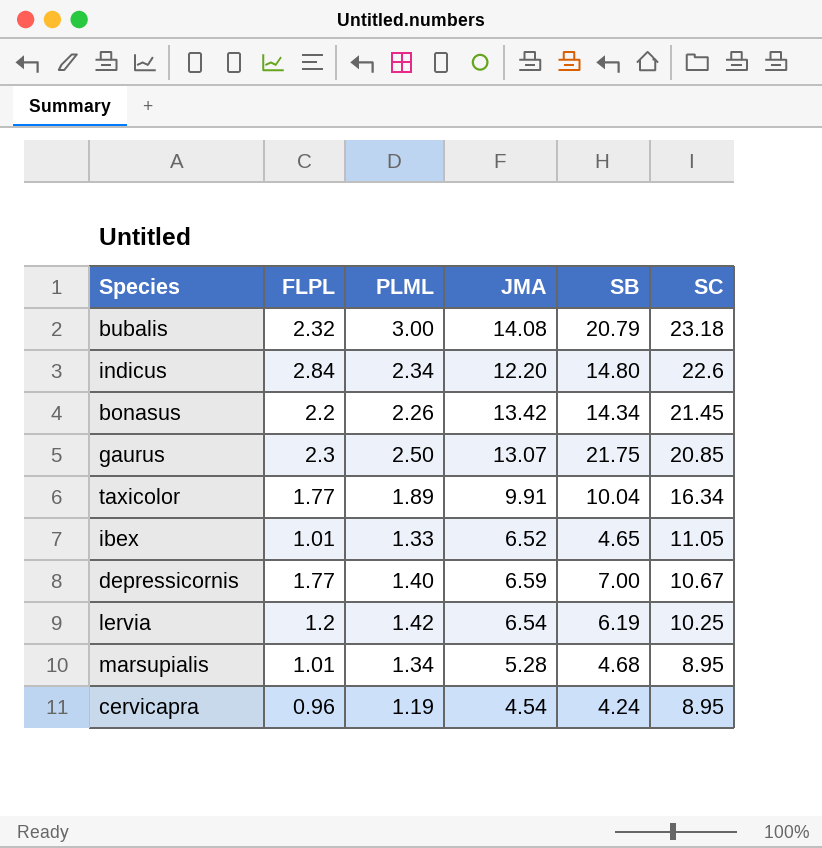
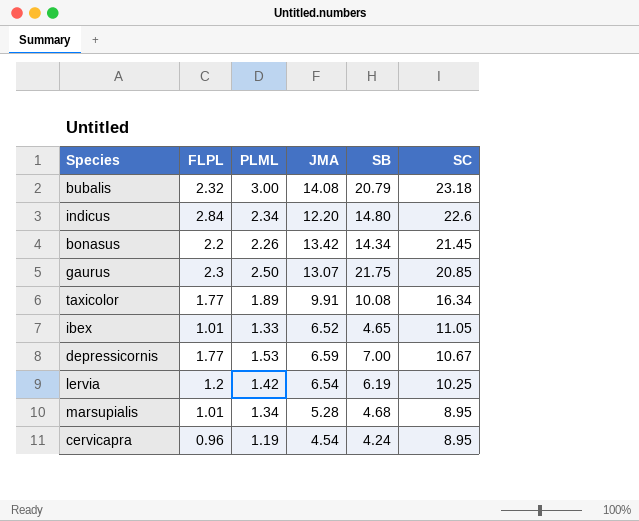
taxicolor | SB: 10.04 -> 10.08
depressicornis | PLML: 1.40 -> 1.53

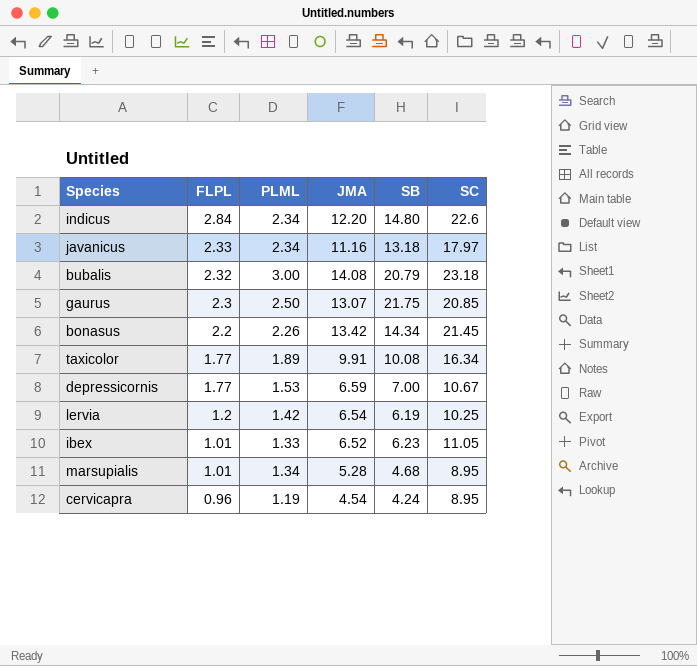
row order: SC descending -> FLPL descending
row javanicus: none -> 2.33 | 2.34 | 11.16 | 13.18 | 17.97
ibex | SB: 4.65 -> 6.23

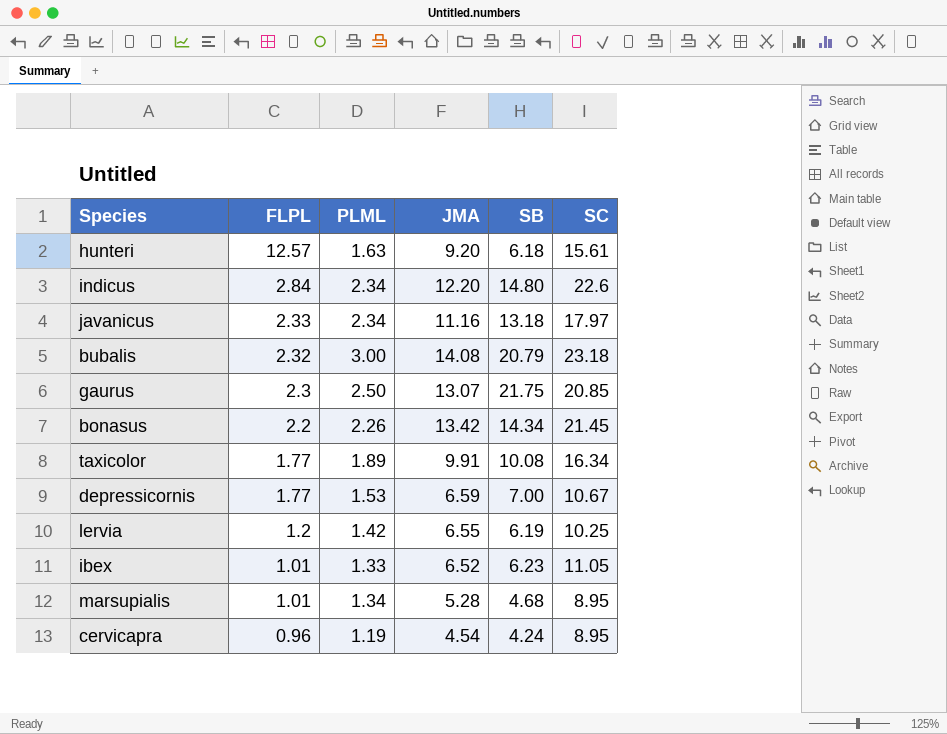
row hunteri: none -> 12.57 | 1.63 | 9.20 | 6.18 | 15.61
lervia | JMA: 6.54 -> 6.55

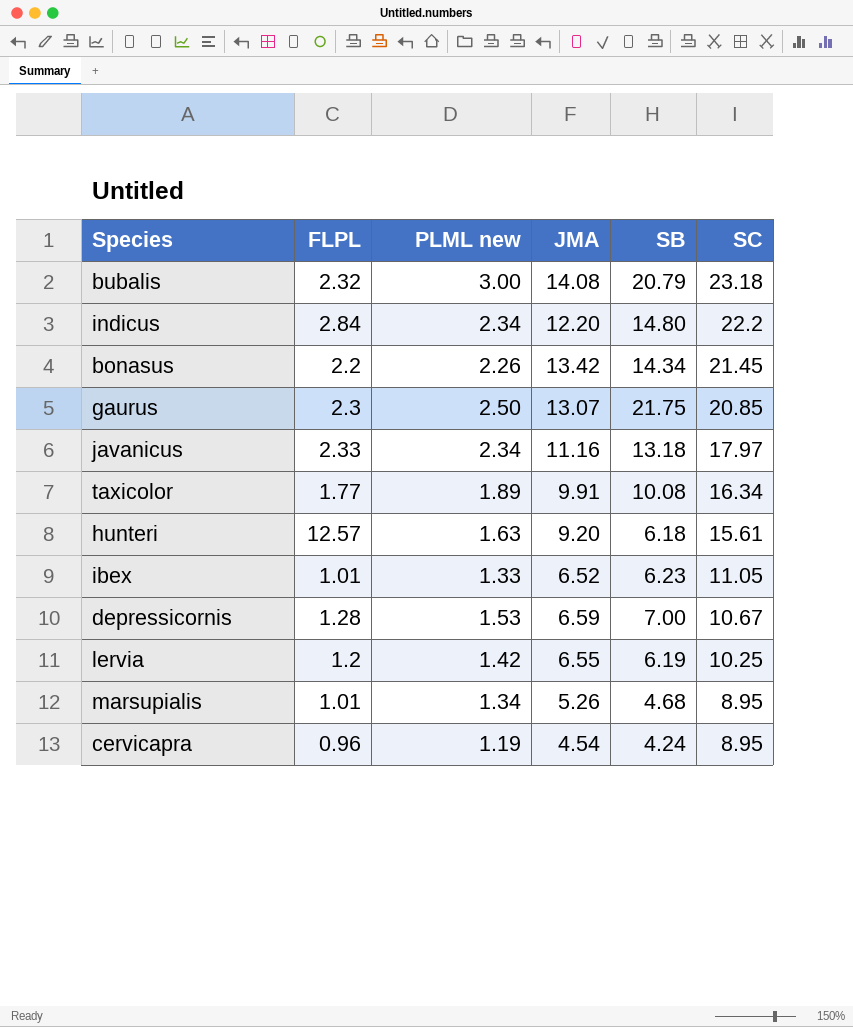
row order: FLPL descending -> SC descending
column name: PLML -> PLML new
indicus | SC: 22.6 -> 22.2
depressicornis | FLPL: 1.77 -> 1.28
marsupialis | JMA: 5.28 -> 5.26

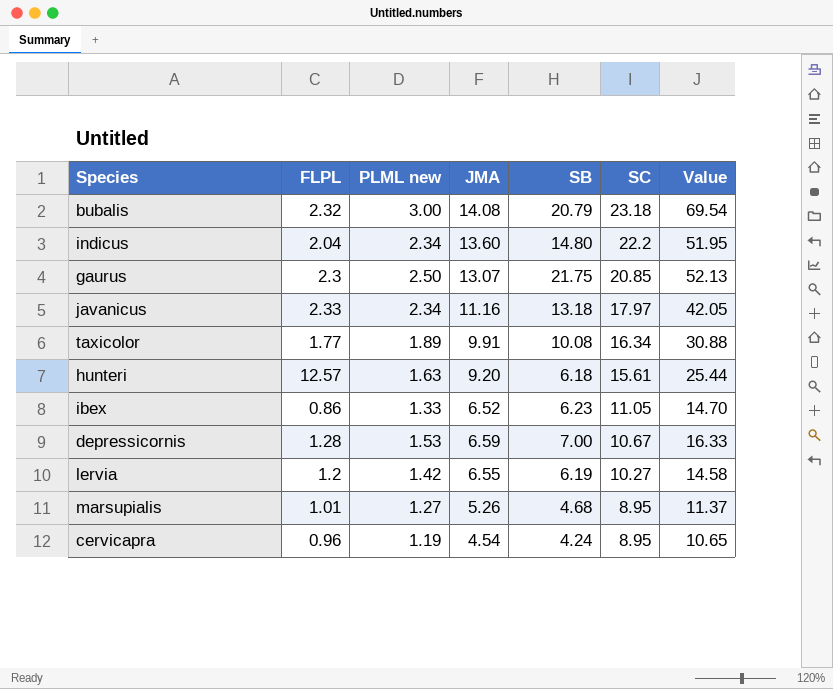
column Value | formula: none -> [PLML new] * [SC]
row bonasus: 2.2 | 2.26 | 13.42 | 14.34 | 21.45 -> none
indicus | FLPL: 2.84 -> 2.04
indicus | JMA: 12.20 -> 13.60
ibex | FLPL: 1.01 -> 0.86
lervia | SC: 10.25 -> 10.27
marsupialis | PLML new: 1.34 -> 1.27

